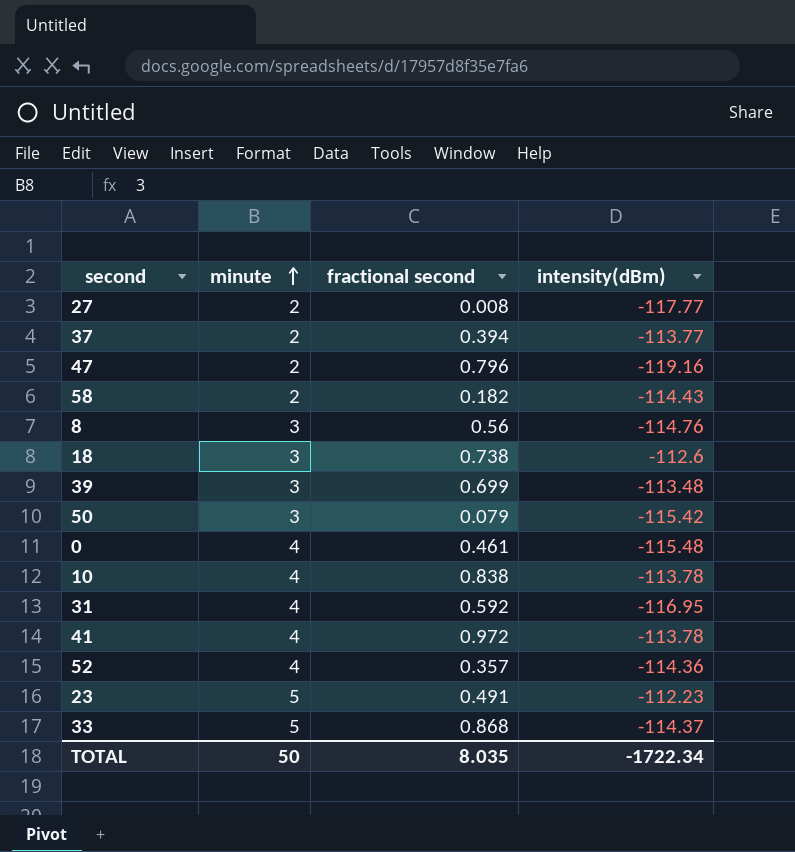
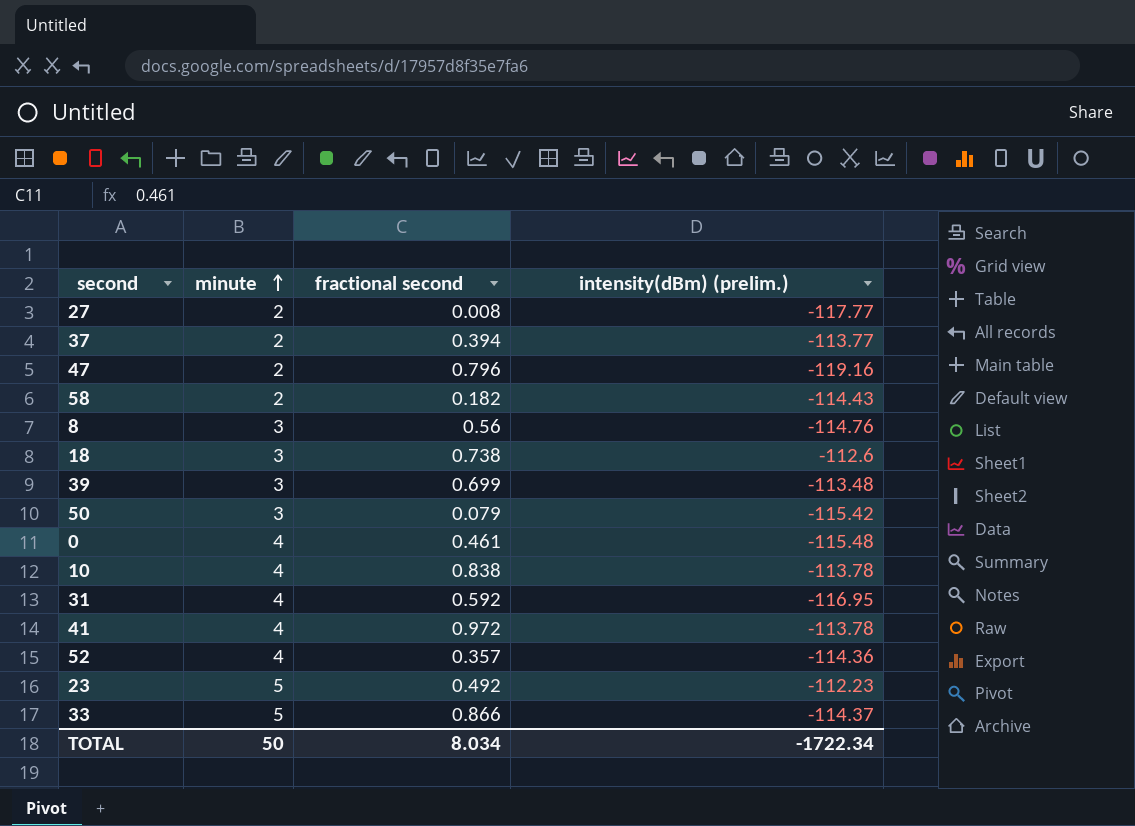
column name: intensity(dBm) -> intensity(dBm) (prelim.)
23 | fractional second: 0.491 -> 0.492
33 | fractional second: 0.868 -> 0.866
TOTAL | fractional second: 8.035 -> 8.034

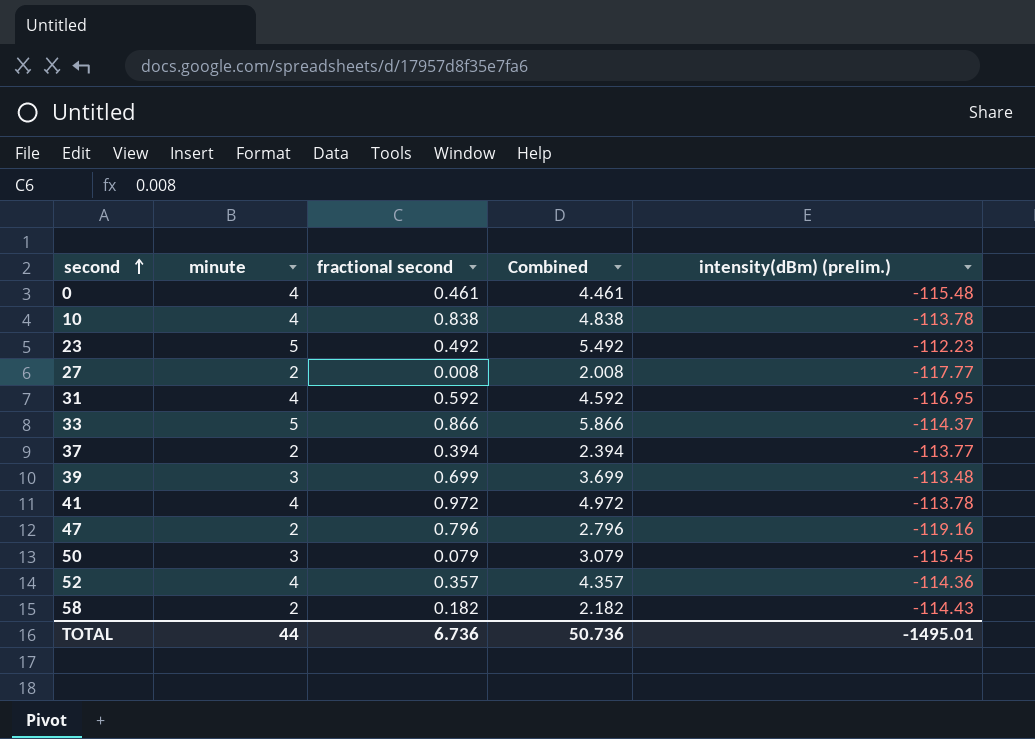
row order: minute ascending -> second ascending
column Combined | formula: none -> [minute] + [fractional second]
row 8: 3 | 0.56 | -114.76 -> none
row 18: 3 | 0.738 | -112.6 -> none
50 | intensity(dBm) (prelim.): -115.42 -> -115.45
TOTAL | minute: 50 -> 44
TOTAL | fractional second: 8.034 -> 6.736
TOTAL | intensity(dBm) (prelim.): -1722.34 -> -1495.01

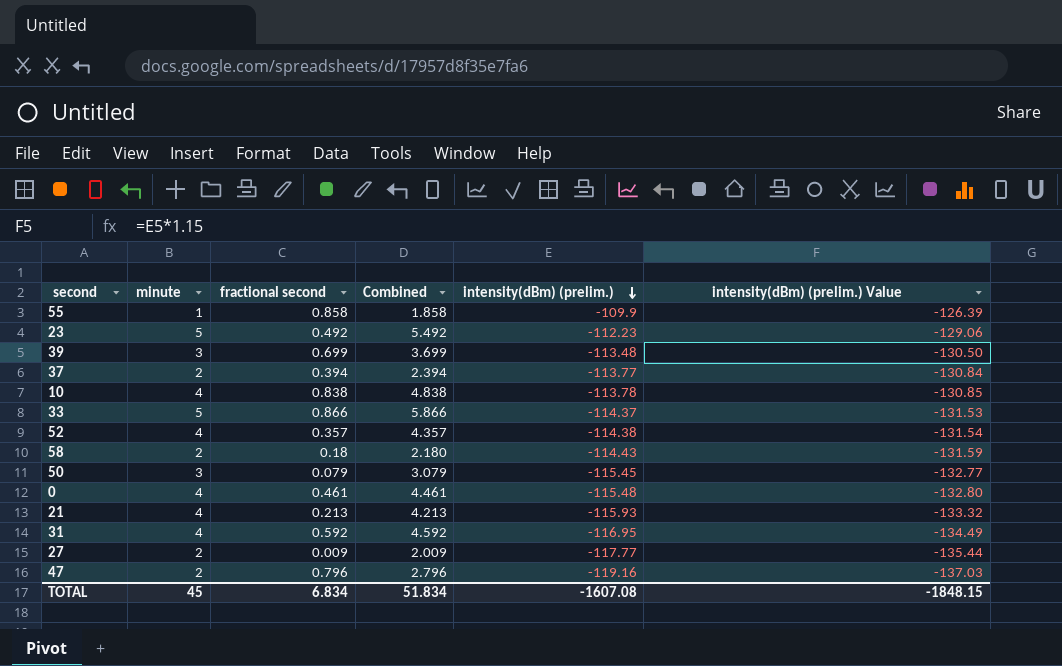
row order: second ascending -> intensity(dBm) (prelim.) descending
column intensity(dBm) (prelim.) Value | formula: none -> [intensity(dBm) (prelim.)] * 1.15
row 41: 4 | 0.972 | 4.972 | -113.78 -> none
row 55: none -> 1 | 0.858 | 1.858 | -109.9 | -126.39
52 | intensity(dBm) (prelim.): -114.36 -> -114.38
58 | fractional second: 0.182 -> 0.18
58 | Combined: 2.182 -> 2.180
row 21: none -> 4 | 0.213 | 4.213 | -115.93 | -133.32
27 | fractional second: 0.008 -> 0.009
27 | Combined: 2.008 -> 2.009
TOTAL | minute: 44 -> 45
TOTAL | fractional second: 6.736 -> 6.834
TOTAL | Combined: 50.736 -> 51.834
TOTAL | intensity(dBm) (prelim.): -1495.01 -> -1607.08

